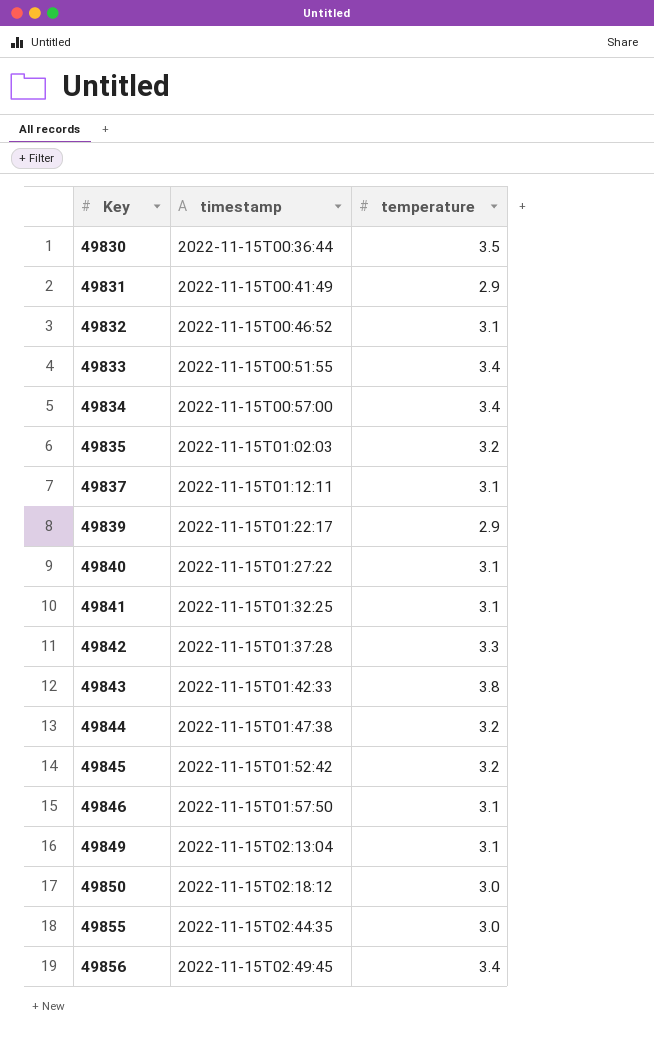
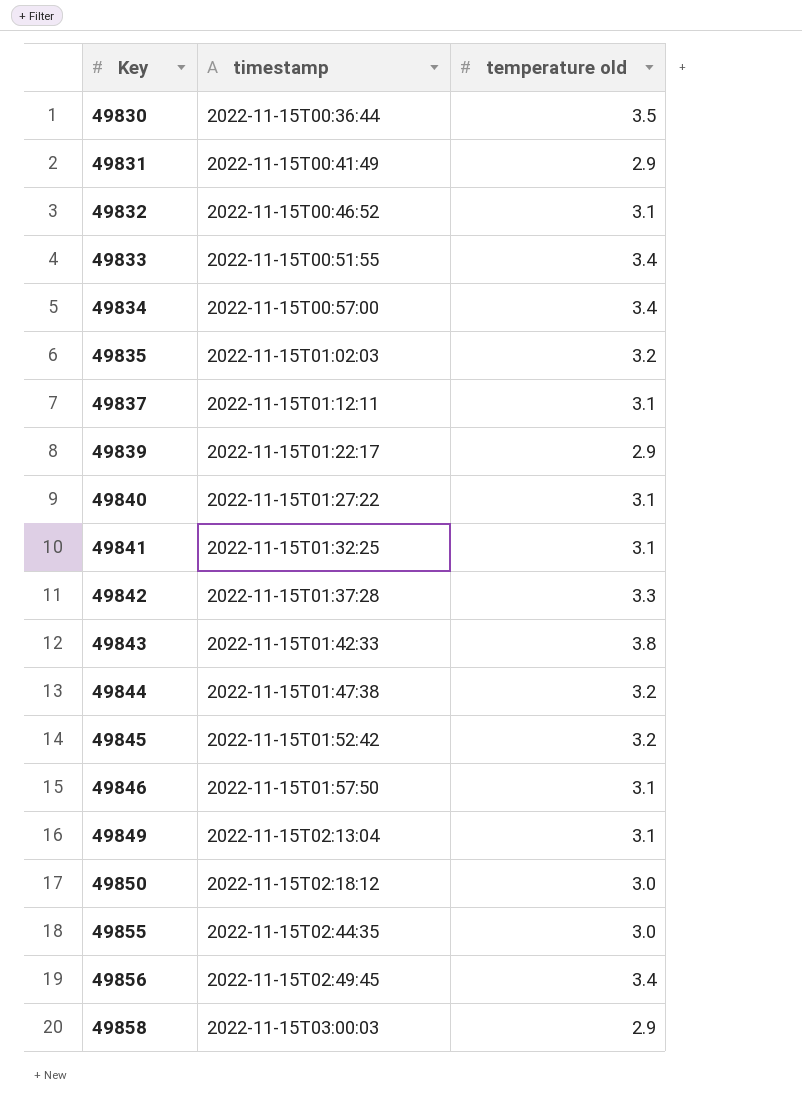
column name: temperature -> temperature old
row 49858: none -> 2022-11-15T03:00:03 | 2.9

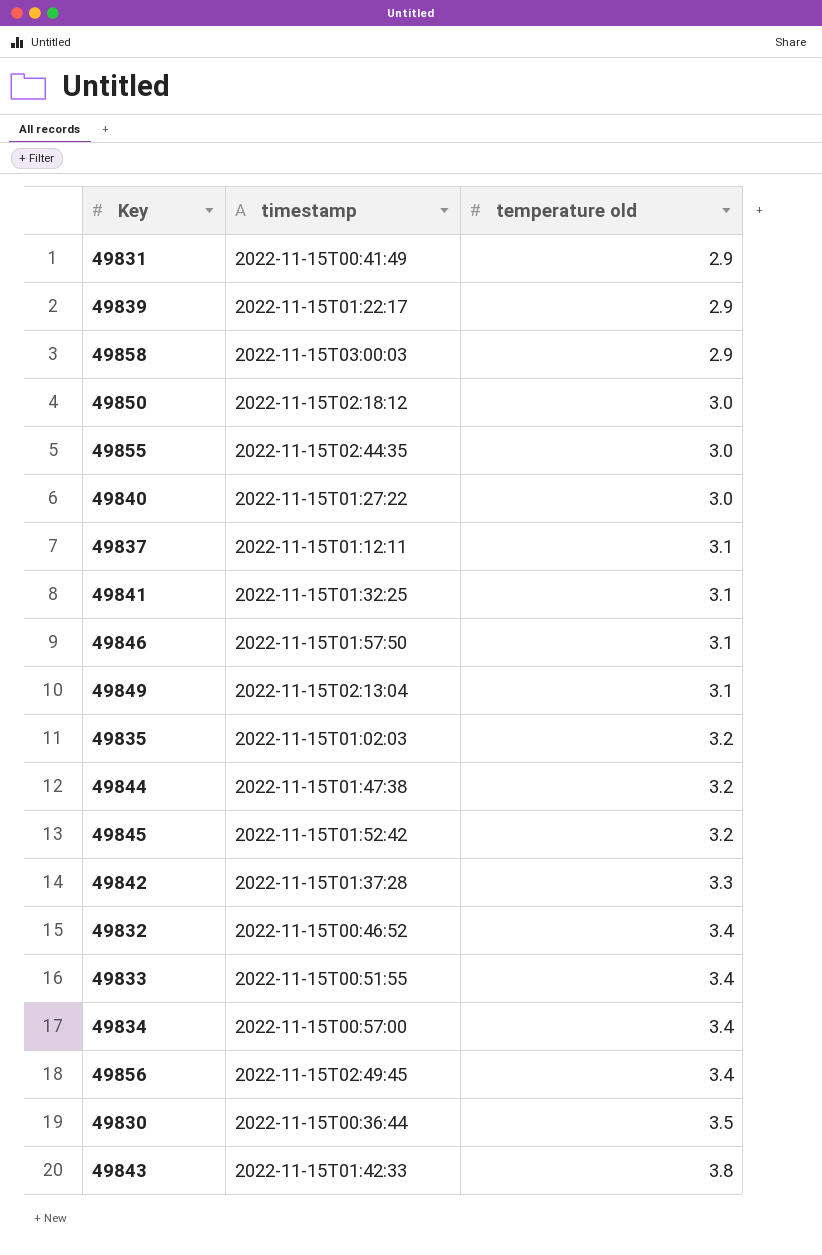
row order: Key ascending -> temperature old ascending
49840 | temperature old: 3.1 -> 3.0
49832 | temperature old: 3.1 -> 3.4

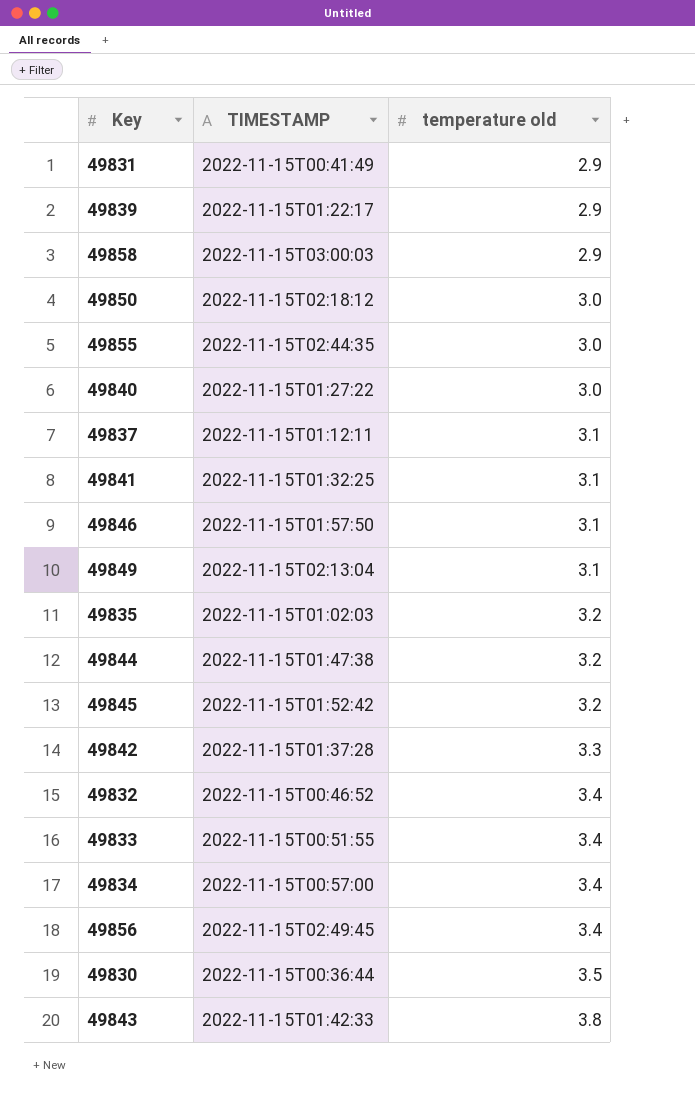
column name: timestamp -> TIMESTAMP

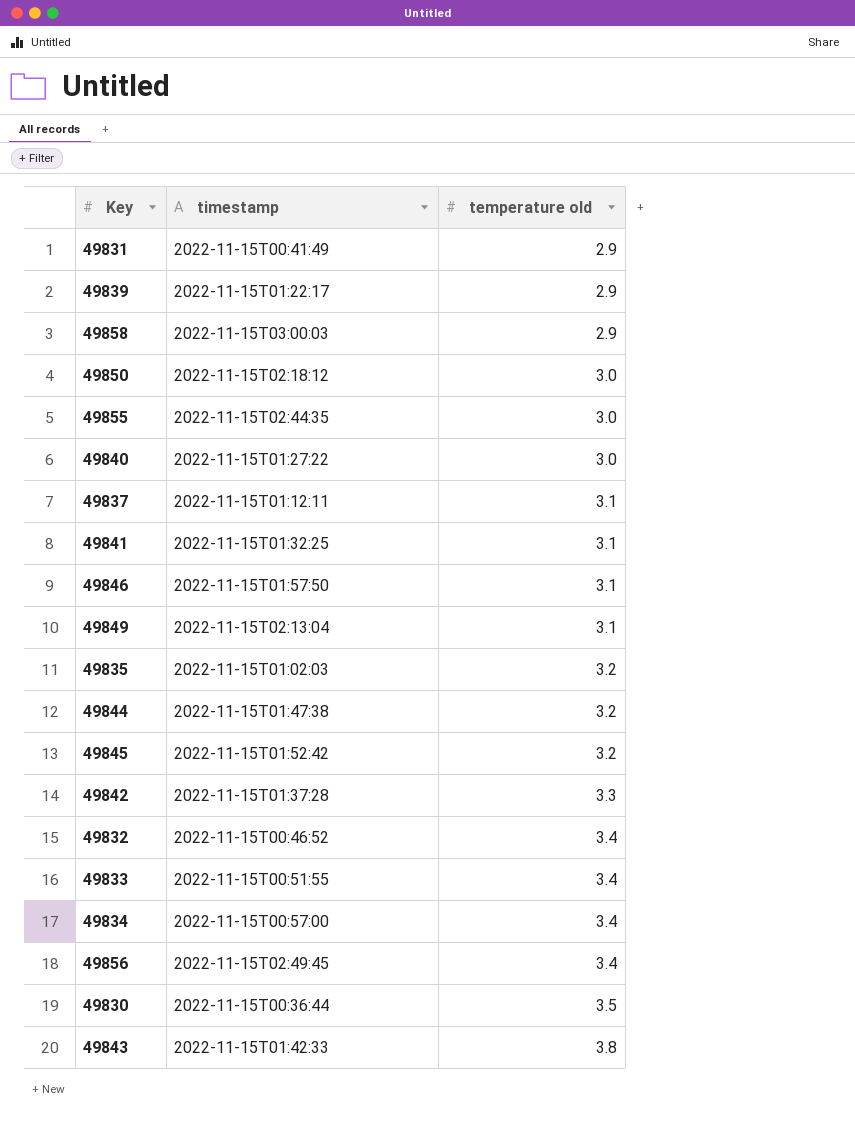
column name: TIMESTAMP -> timestamp

